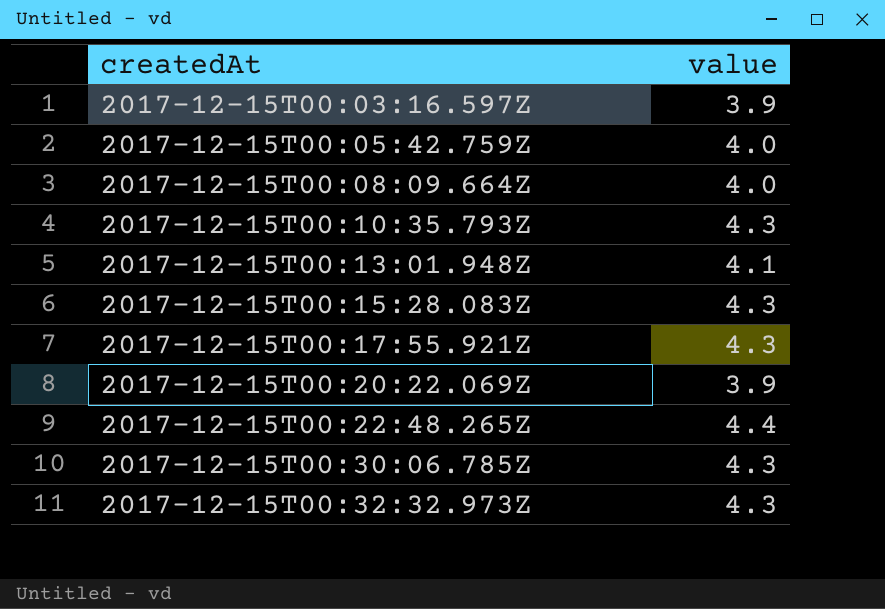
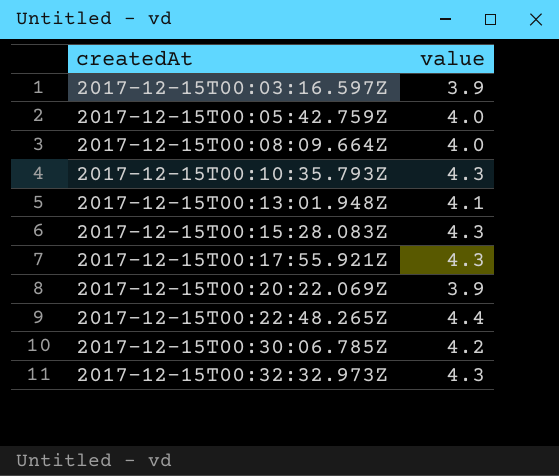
2017-12-15T00:30:06.785Z | value: 4.3 -> 4.2

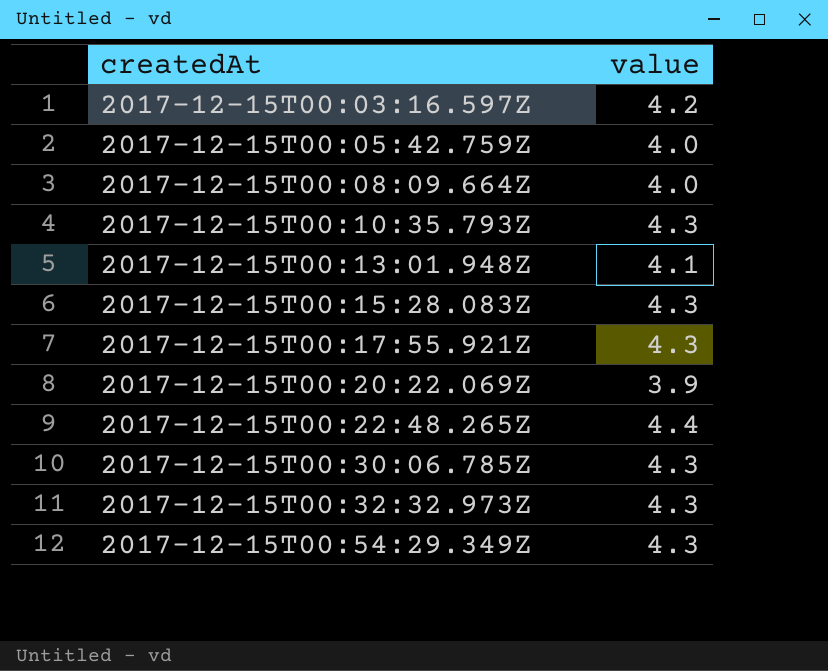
2017-12-15T00:03:16.597Z | value: 3.9 -> 4.2
2017-12-15T00:30:06.785Z | value: 4.2 -> 4.3
row 2017-12-15T00:54:29.349Z: none -> 4.3

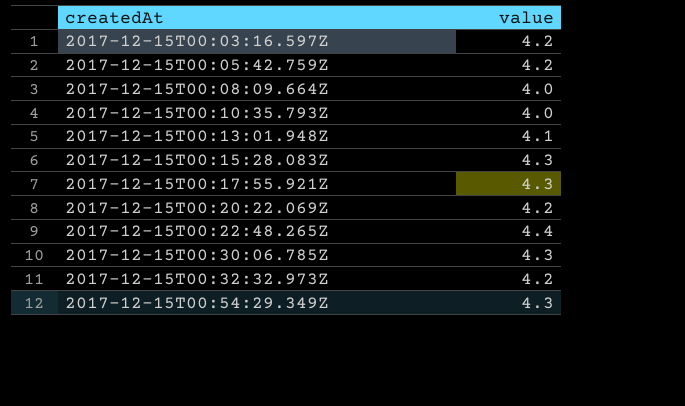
2017-12-15T00:05:42.759Z | value: 4.0 -> 4.2
2017-12-15T00:10:35.793Z | value: 4.3 -> 4.0
2017-12-15T00:20:22.069Z | value: 3.9 -> 4.2
2017-12-15T00:32:32.973Z | value: 4.3 -> 4.2

